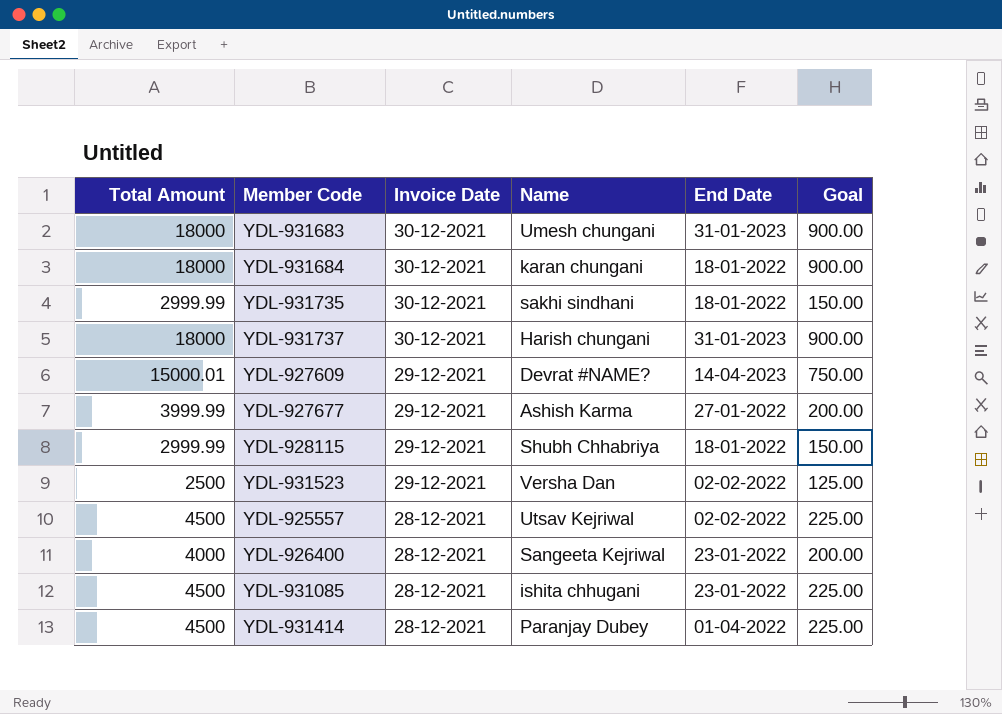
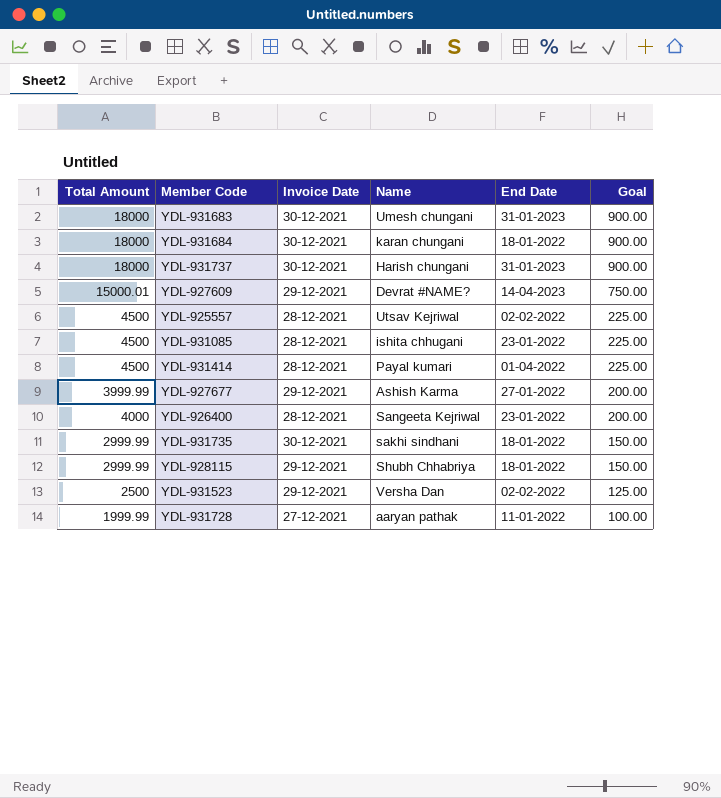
row order: Invoice Date descending -> Goal descending
YDL-931414 | Name: Paranjay Dubey -> Payal kumari
row YDL-931728: none -> 1999.99 | 27-12-2021 | aaryan pathak | 11-01-2022 | 100.00

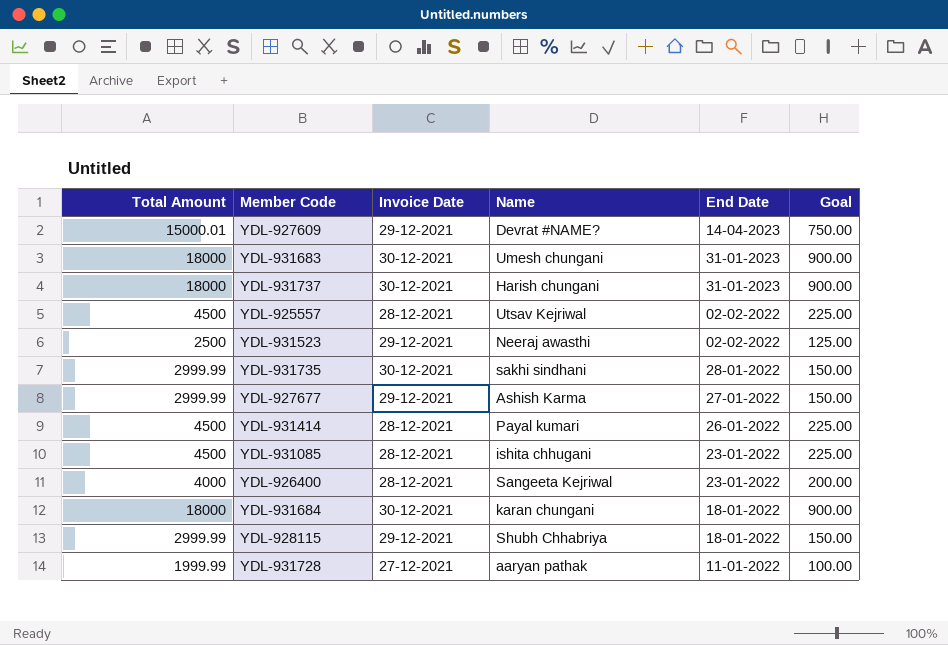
row order: Goal descending -> End Date descending
YDL-931523 | Name: Versha Dan -> Neeraj awasthi
YDL-931735 | End Date: 18-01-2022 -> 28-01-2022
YDL-927677 | Total Amount: 3999.99 -> 2999.99
YDL-927677 | Goal: 200.00 -> 150.00
YDL-931414 | End Date: 01-04-2022 -> 26-01-2022

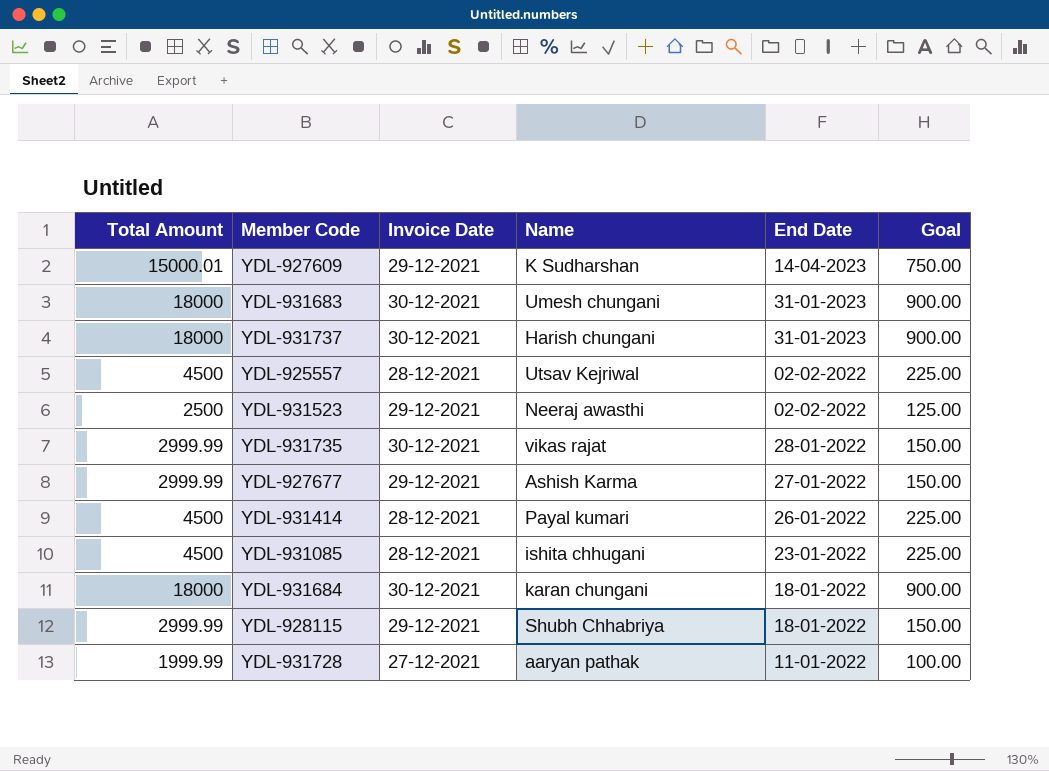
row YDL-926400: 4000 | 28-12-2021 | Sangeeta Kejriwal | 23-01-2022 | 200.00 -> none
YDL-927609 | Name: Devrat #NAME? -> K Sudharshan
YDL-931735 | Name: sakhi sindhani -> vikas rajat

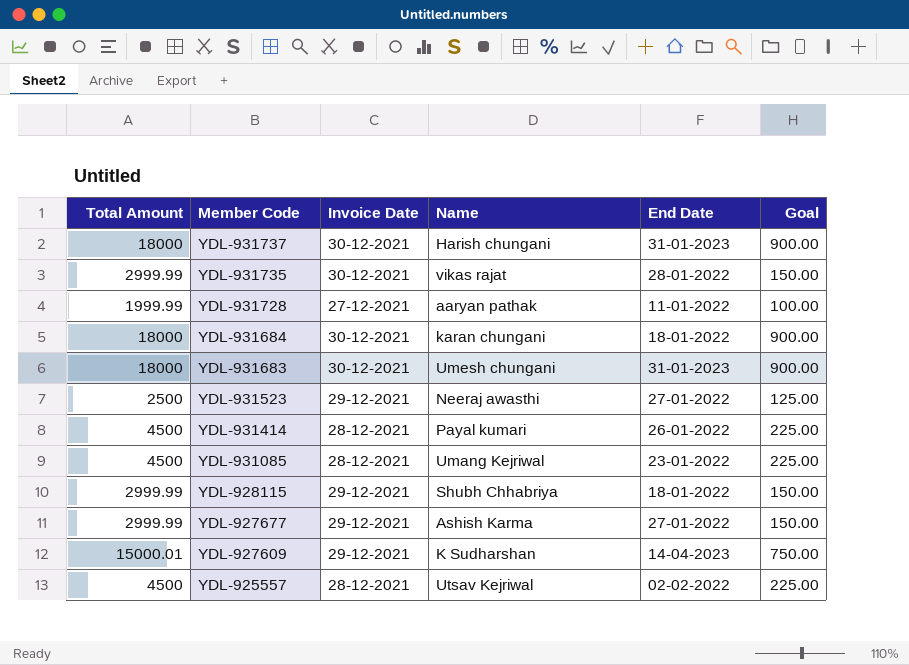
row order: End Date descending -> Member Code descending
YDL-931523 | End Date: 02-02-2022 -> 27-01-2022
YDL-931085 | Name: ishita chhugani -> Umang Kejriwal

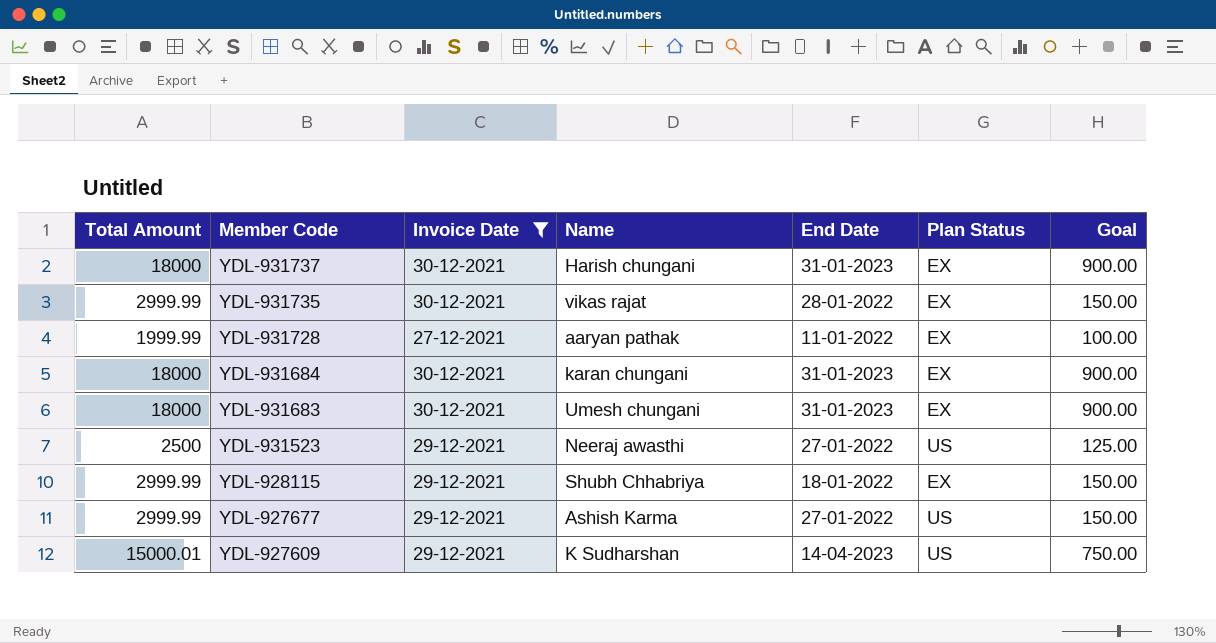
filter: none -> Invoice Date != 28-12-2021
column Plan Status | position: none -> 6
YDL-931684 | End Date: 18-01-2022 -> 31-01-2023

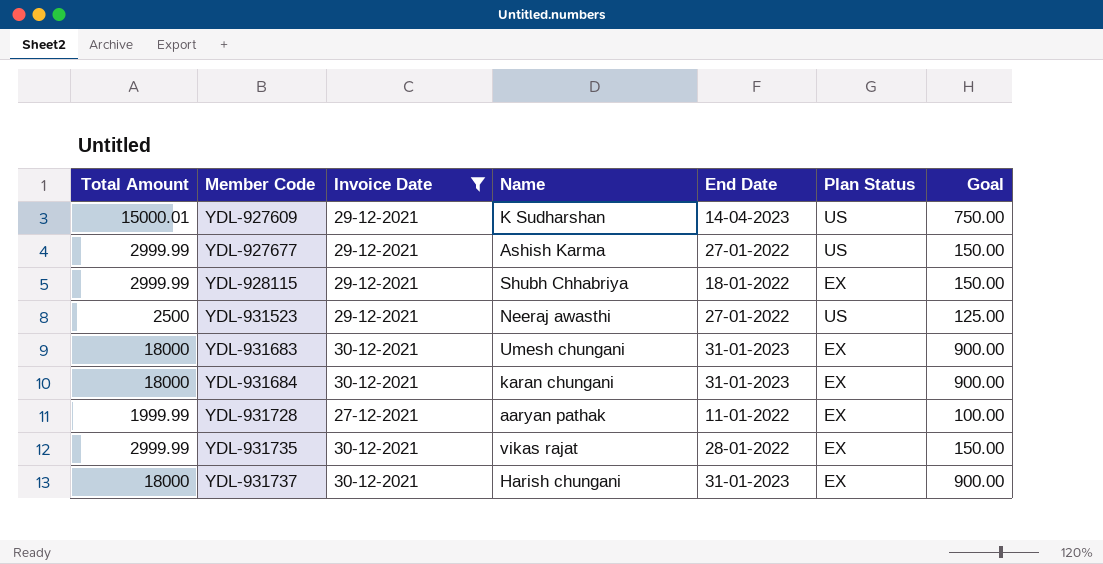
row order: Member Code descending -> Member Code ascending

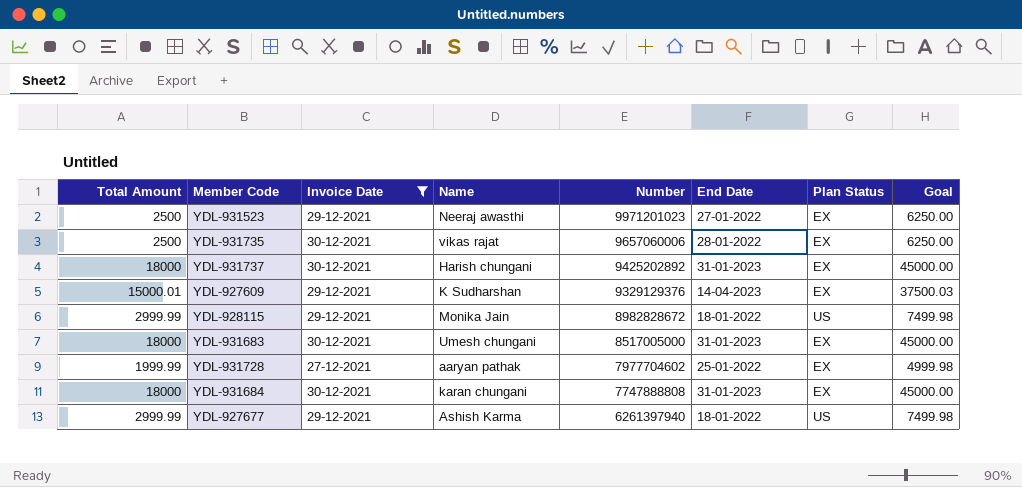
row order: Member Code ascending -> Number descending
column Number | position: none -> 5
column Goal | formula: [Total Amount] * 0.05 -> [Total Amount] * 2.5
YDL-931523 | Plan Status: US -> EX
YDL-931735 | Total Amount: 2999.99 -> 2500
YDL-927609 | Plan Status: US -> EX
YDL-928115 | Name: Shubh Chhabriya -> Monika Jain
YDL-928115 | Plan Status: EX -> US
YDL-931728 | End Date: 11-01-2022 -> 25-01-2022
YDL-927677 | End Date: 27-01-2022 -> 18-01-2022

